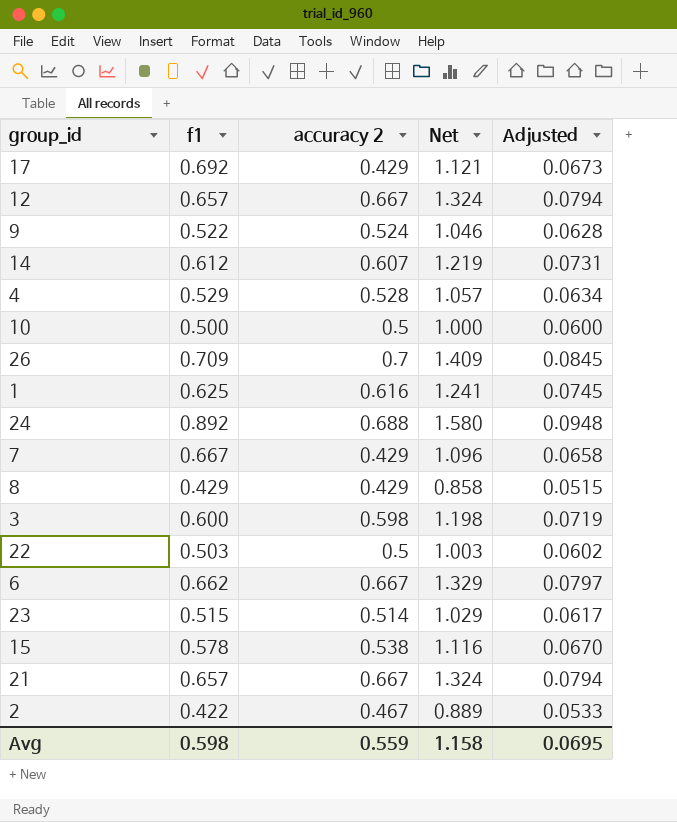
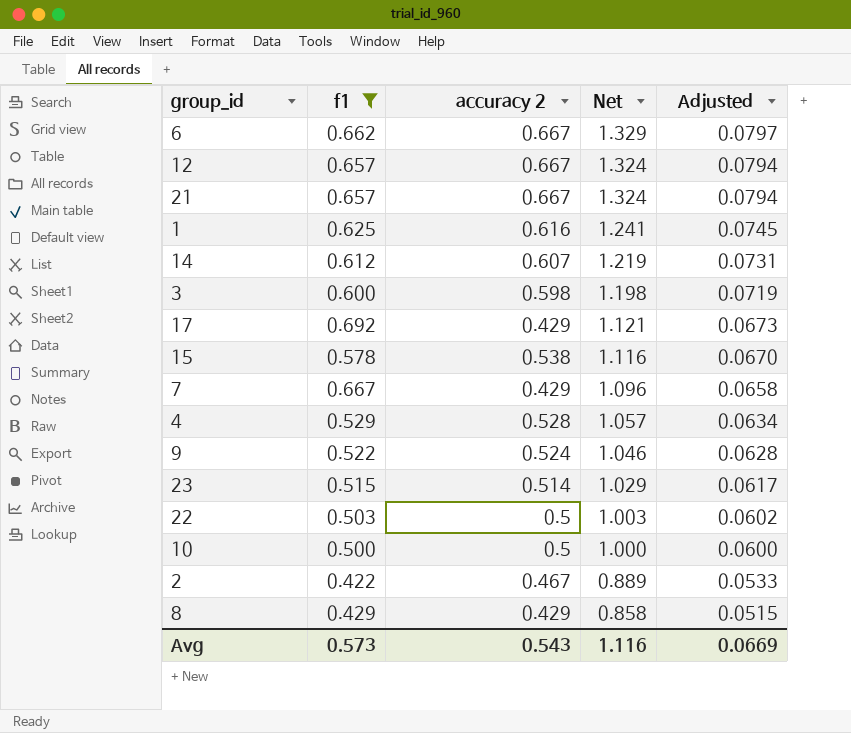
filter: none -> f1 <= 0.692
row order: none -> Net descending
Avg | f1: 0.598 -> 0.573
Avg | accuracy 2: 0.559 -> 0.543
Avg | Net: 1.158 -> 1.116
Avg | Adjusted: 0.0695 -> 0.0669

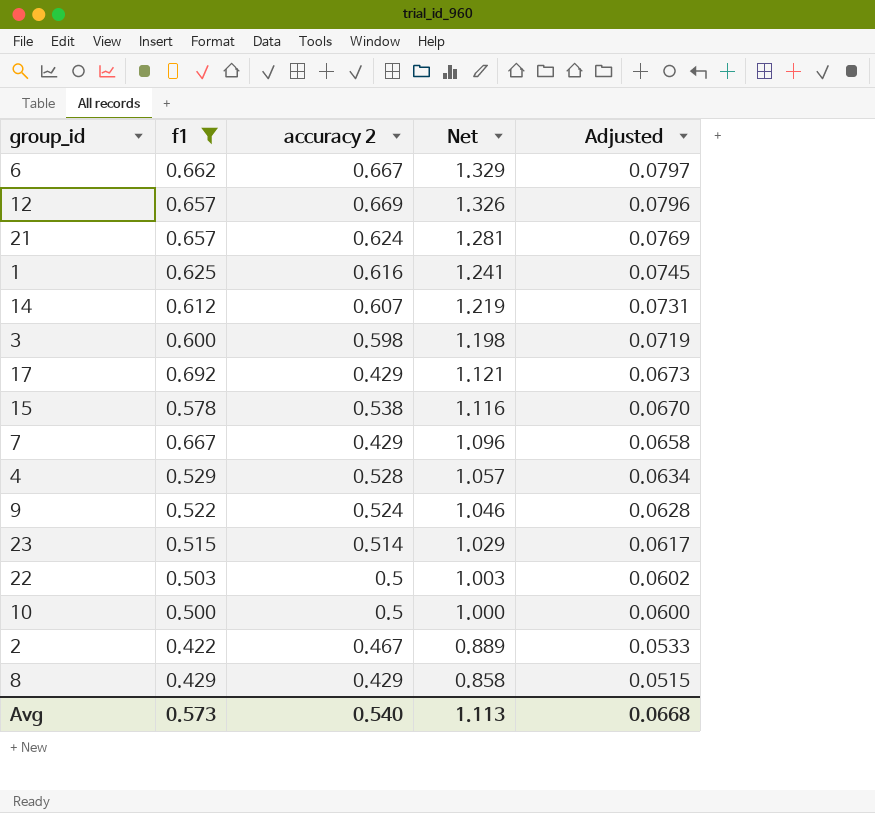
12 | accuracy 2: 0.667 -> 0.669
12 | Net: 1.324 -> 1.326
12 | Adjusted: 0.0794 -> 0.0796
21 | accuracy 2: 0.667 -> 0.624
21 | Net: 1.324 -> 1.281
21 | Adjusted: 0.0794 -> 0.0769
Avg | accuracy 2: 0.543 -> 0.540
Avg | Net: 1.116 -> 1.113
Avg | Adjusted: 0.0669 -> 0.0668

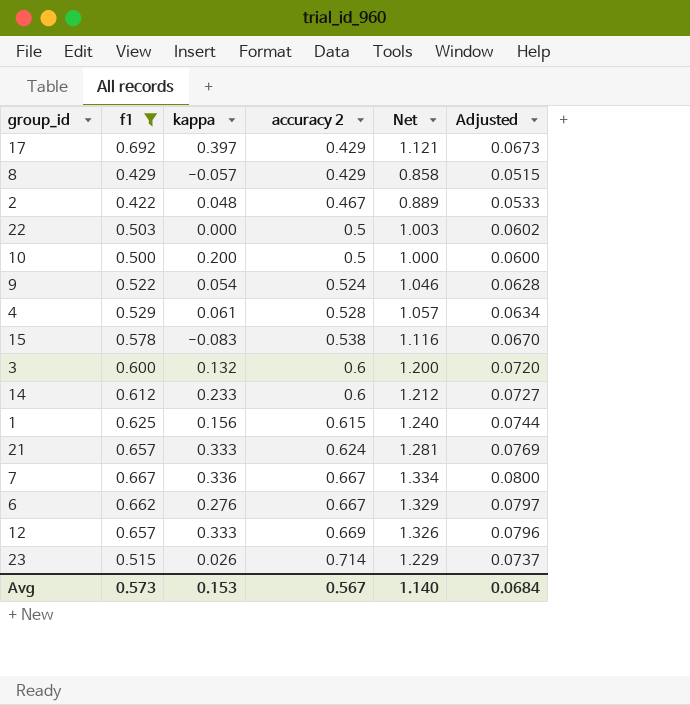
row order: Net descending -> accuracy 2 ascending
column kappa | position: none -> 3
3 | accuracy 2: 0.598 -> 0.6
3 | Net: 1.198 -> 1.200
3 | Adjusted: 0.0719 -> 0.0720
14 | accuracy 2: 0.607 -> 0.6
14 | Net: 1.219 -> 1.212
14 | Adjusted: 0.0731 -> 0.0727
1 | accuracy 2: 0.616 -> 0.615
1 | Net: 1.241 -> 1.240
1 | Adjusted: 0.0745 -> 0.0744
7 | accuracy 2: 0.429 -> 0.667
7 | Net: 1.096 -> 1.334
7 | Adjusted: 0.0658 -> 0.0800
23 | accuracy 2: 0.514 -> 0.714
23 | Net: 1.029 -> 1.229
23 | Adjusted: 0.0617 -> 0.0737
Avg | accuracy 2: 0.540 -> 0.567
Avg | Net: 1.113 -> 1.140
Avg | Adjusted: 0.0668 -> 0.0684

